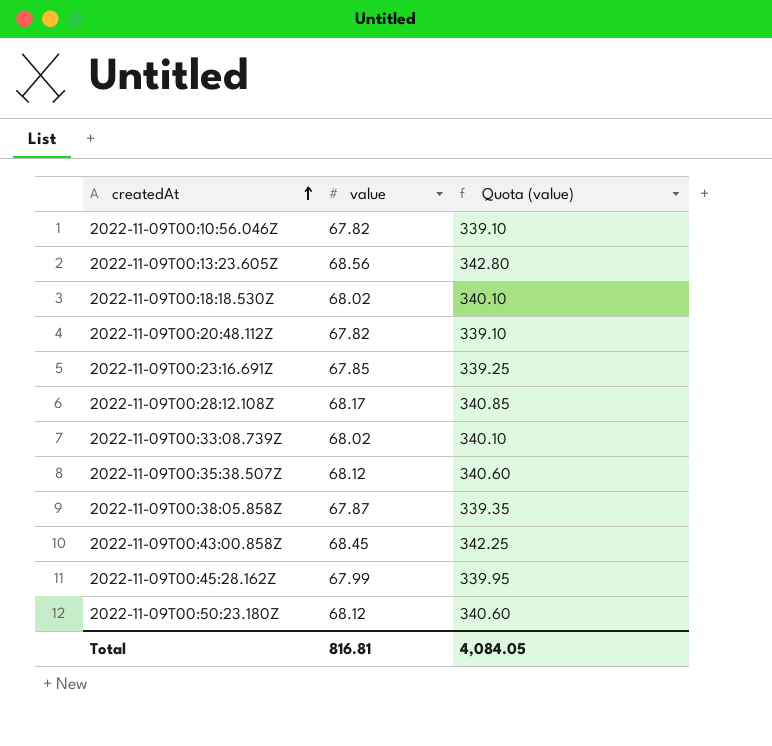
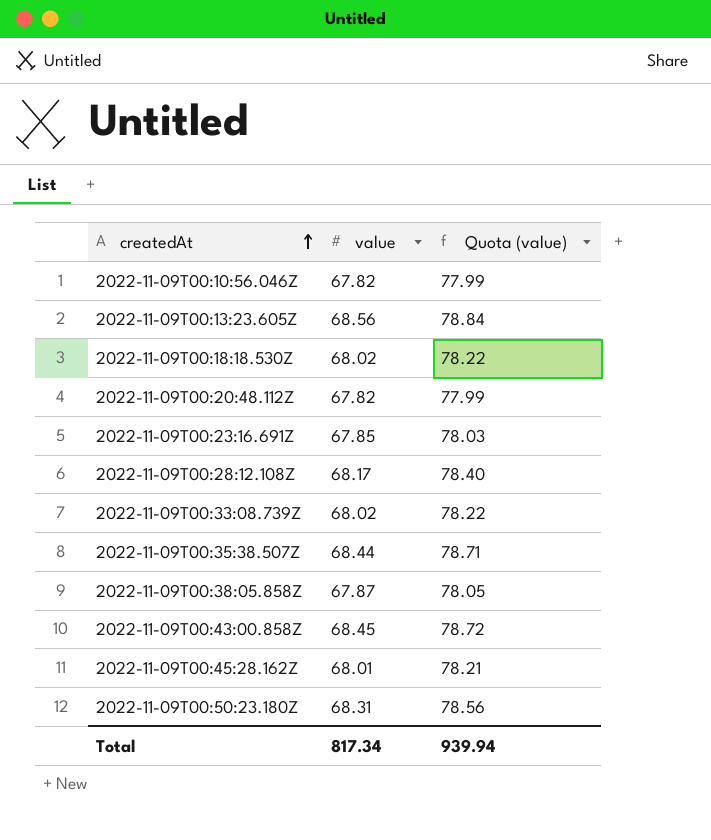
column Quota (value) | formula: [value] * 5 -> [value] * 1.15
2022-11-09T00:35:38.507Z | value: 68.12 -> 68.44
2022-11-09T00:45:28.162Z | value: 67.99 -> 68.01
2022-11-09T00:50:23.180Z | value: 68.12 -> 68.31
Total | value: 816.81 -> 817.34
Total | Quota (value): 4,084.05 -> 939.94

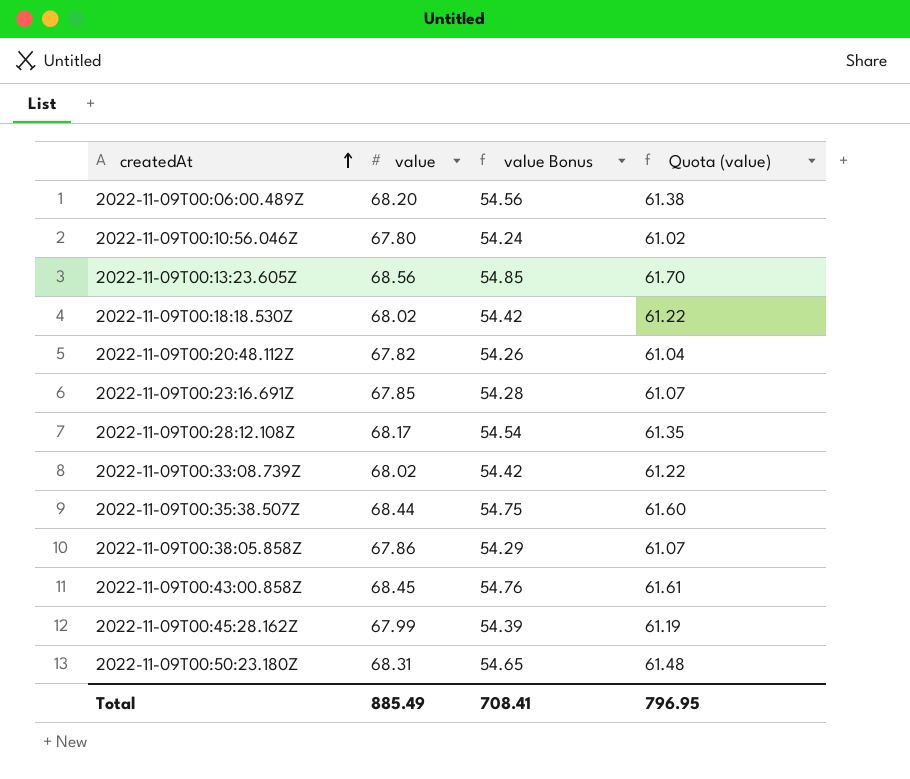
column value Bonus | formula: none -> [value] * 0.8
column Quota (value) | formula: [value] * 1.15 -> [value] * 0.9
row 2022-11-09T00:06:00.489Z: none -> 68.20 | 54.56 | 61.38
2022-11-09T00:10:56.046Z | value: 67.82 -> 67.80
2022-11-09T00:38:05.858Z | value: 67.87 -> 67.86
2022-11-09T00:45:28.162Z | value: 68.01 -> 67.99
Total | value: 817.34 -> 885.49
Total | Quota (value): 939.94 -> 796.95

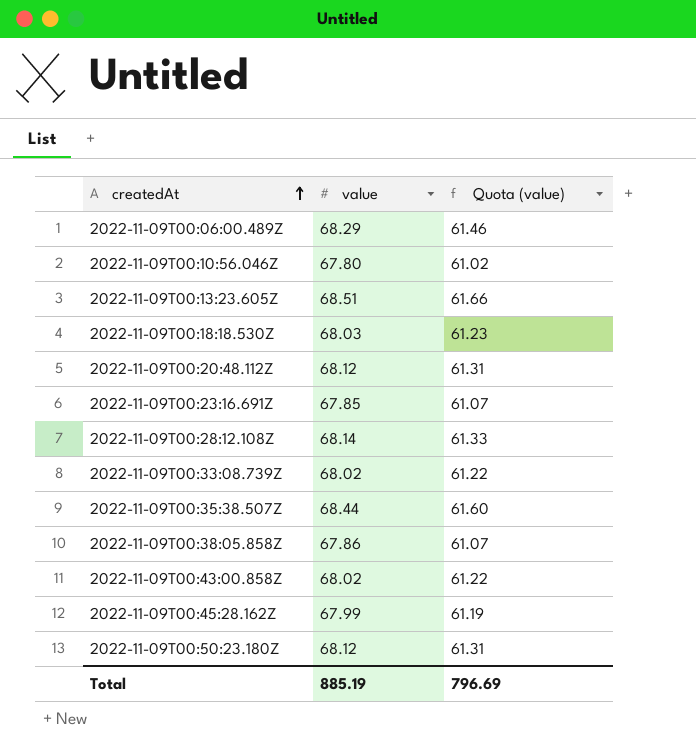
column value Bonus | formula: [value] * 0.8 -> none
2022-11-09T00:06:00.489Z | value: 68.20 -> 68.29
2022-11-09T00:06:00.489Z | Quota (value): 61.38 -> 61.46
2022-11-09T00:13:23.605Z | value: 68.56 -> 68.51
2022-11-09T00:13:23.605Z | Quota (value): 61.70 -> 61.66
2022-11-09T00:18:18.530Z | value: 68.02 -> 68.03
2022-11-09T00:18:18.530Z | Quota (value): 61.22 -> 61.23
2022-11-09T00:20:48.112Z | value: 67.82 -> 68.12
2022-11-09T00:20:48.112Z | Quota (value): 61.04 -> 61.31
2022-11-09T00:28:12.108Z | value: 68.17 -> 68.14
2022-11-09T00:28:12.108Z | Quota (value): 61.35 -> 61.33
2022-11-09T00:43:00.858Z | value: 68.45 -> 68.02
2022-11-09T00:43:00.858Z | Quota (value): 61.61 -> 61.22
2022-11-09T00:50:23.180Z | value: 68.31 -> 68.12
2022-11-09T00:50:23.180Z | Quota (value): 61.48 -> 61.31
Total | value: 885.49 -> 885.19
Total | Quota (value): 796.95 -> 796.69

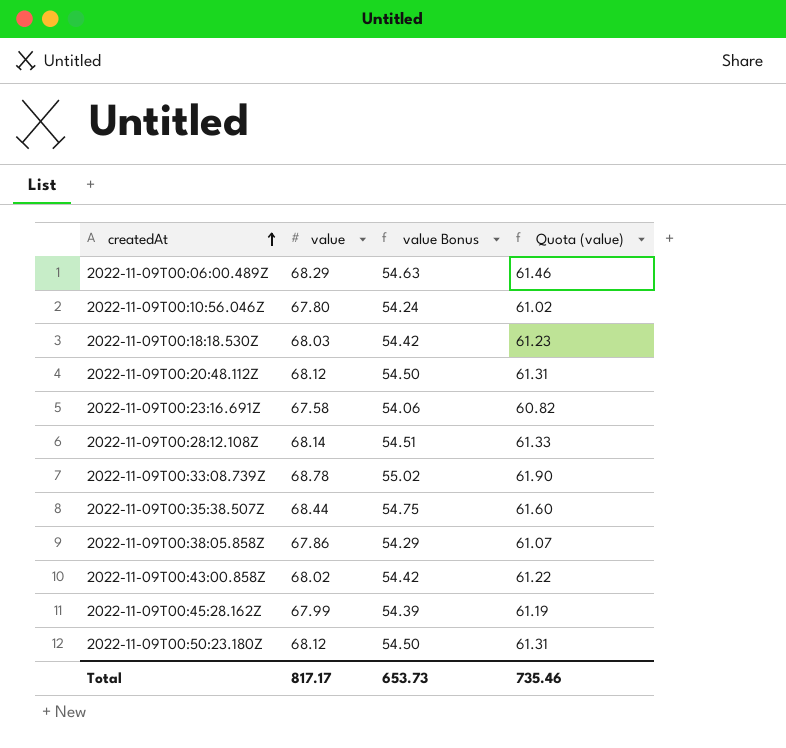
column value Bonus | formula: none -> [value] * 0.8
row 2022-11-09T00:13:23.605Z: 68.51 | 61.66 -> none
2022-11-09T00:23:16.691Z | value: 67.85 -> 67.58
2022-11-09T00:23:16.691Z | Quota (value): 61.07 -> 60.82
2022-11-09T00:33:08.739Z | value: 68.02 -> 68.78
2022-11-09T00:33:08.739Z | Quota (value): 61.22 -> 61.90
Total | value: 885.19 -> 817.17
Total | Quota (value): 796.69 -> 735.46

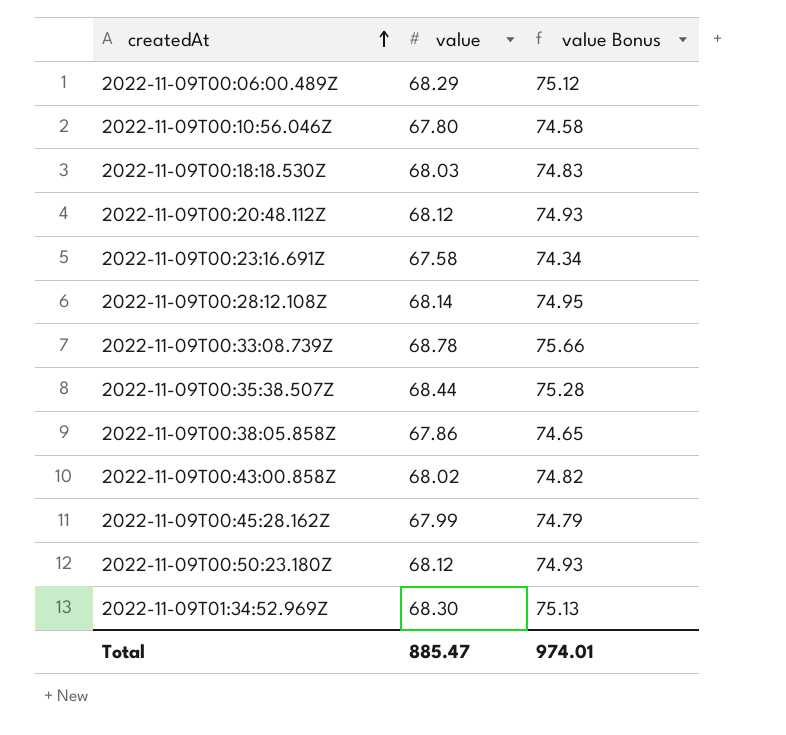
column Quota (value) | formula: [value] * 0.9 -> none
column value Bonus | formula: [value] * 0.8 -> [value] * 1.1
row 2022-11-09T01:34:52.969Z: none -> 68.30 | 75.13
Total | value: 817.17 -> 885.47
Total | value Bonus: 653.73 -> 974.01

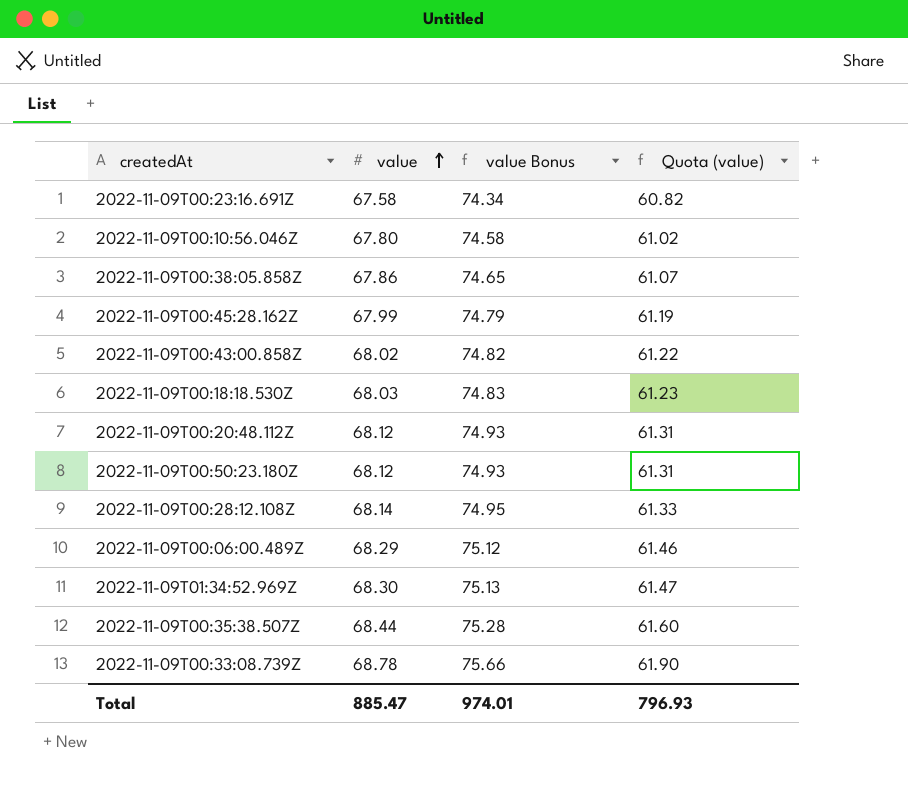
row order: createdAt ascending -> value ascending
column Quota (value) | formula: none -> [value] * 0.9

